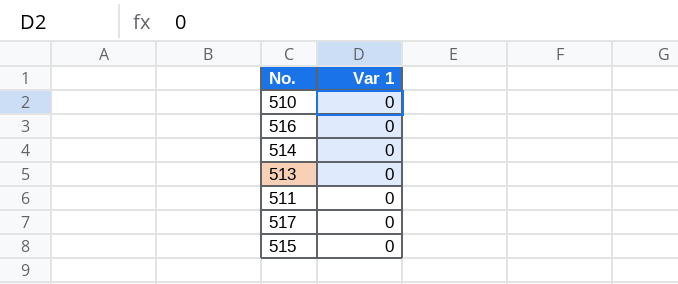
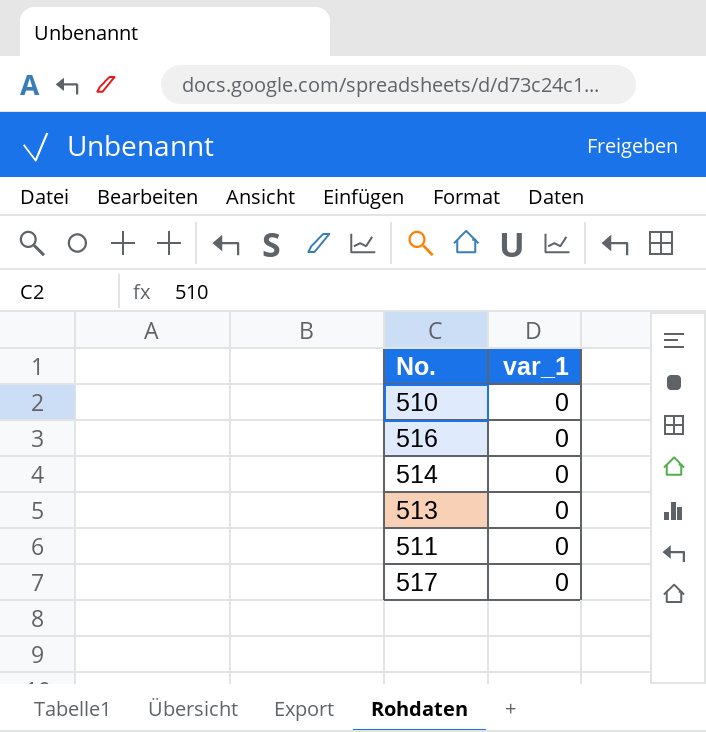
column name: Var 1 -> var_1
row 515: 0 -> none

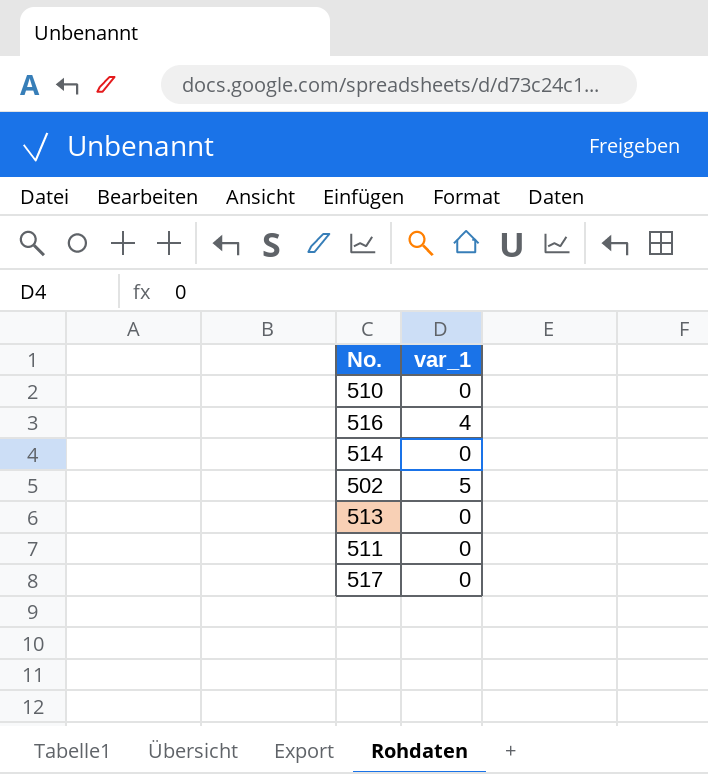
516 | var_1: 0 -> 4
row 502: none -> 5

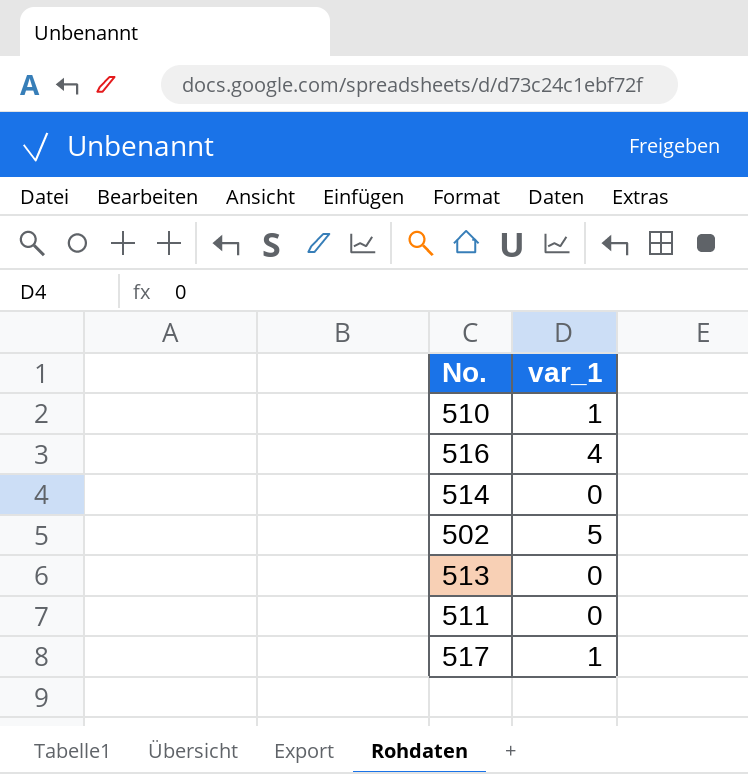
510 | var_1: 0 -> 1
517 | var_1: 0 -> 1

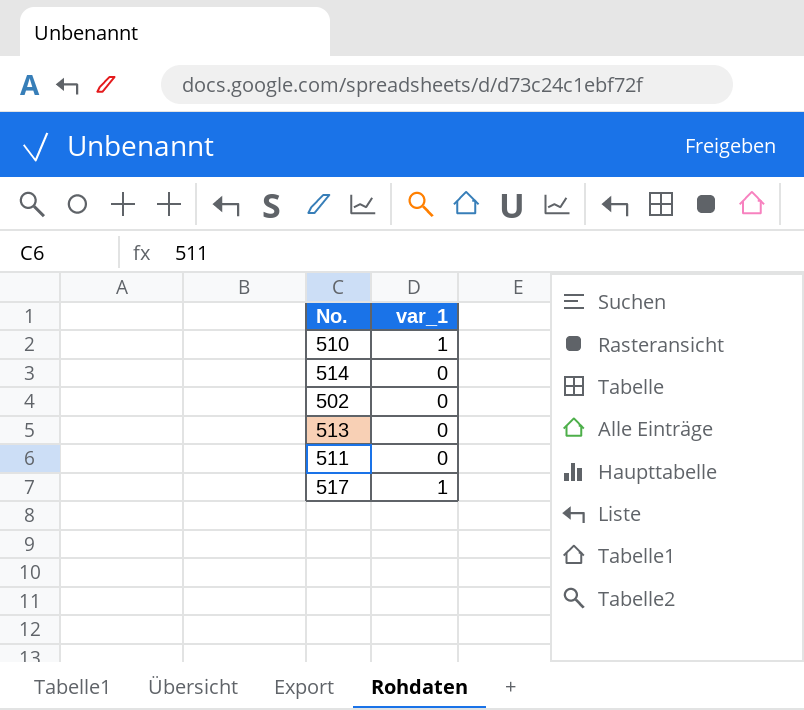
row 516: 4 -> none
502 | var_1: 5 -> 0

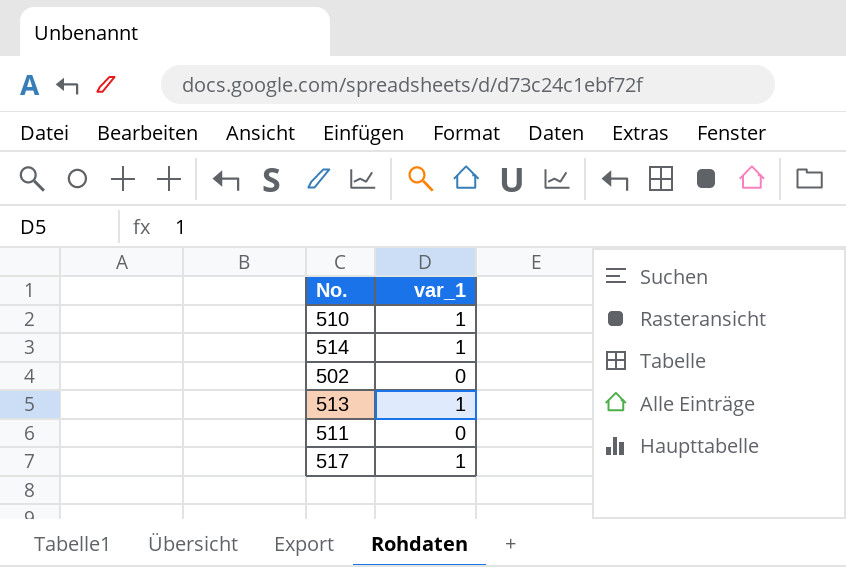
514 | var_1: 0 -> 1
513 | var_1: 0 -> 1

